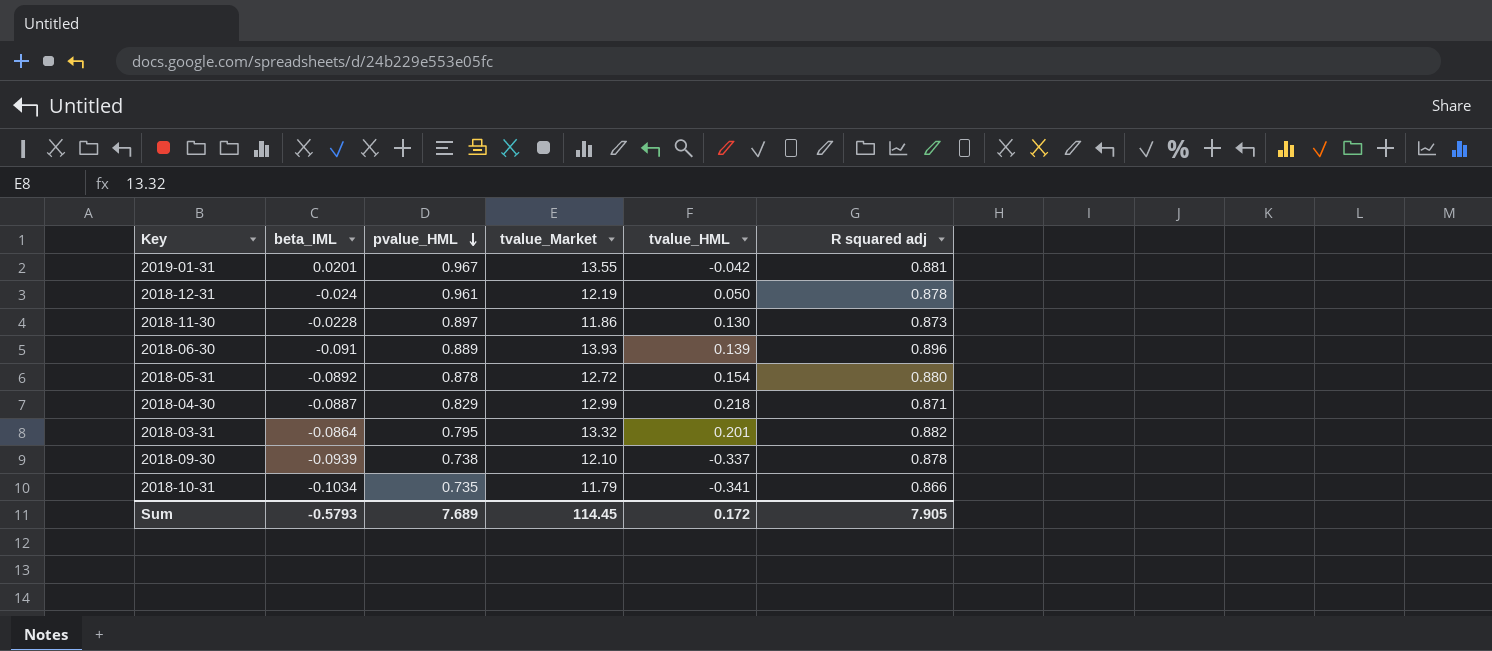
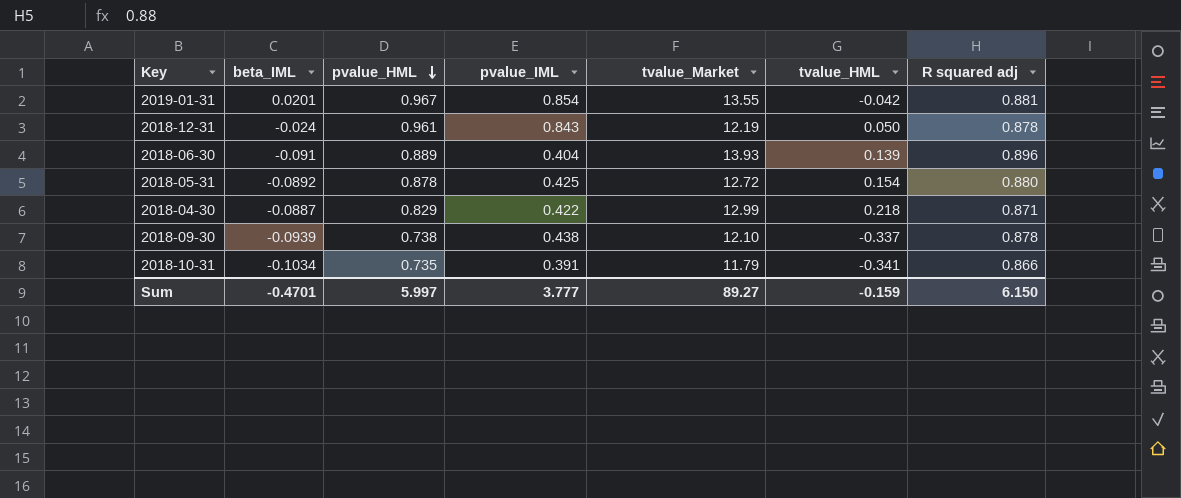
column pvalue_IML | position: none -> 4
row 2018-11-30: -0.0228 | 0.897 | 11.86 | 0.130 | 0.873 -> none
row 2018-03-31: -0.0864 | 0.795 | 13.32 | 0.201 | 0.882 -> none
Sum | beta_IML: -0.5793 -> -0.4701
Sum | pvalue_HML: 7.689 -> 5.997
Sum | tvalue_Market: 114.45 -> 89.27
Sum | tvalue_HML: 0.172 -> -0.159
Sum | R squared adj: 7.905 -> 6.150

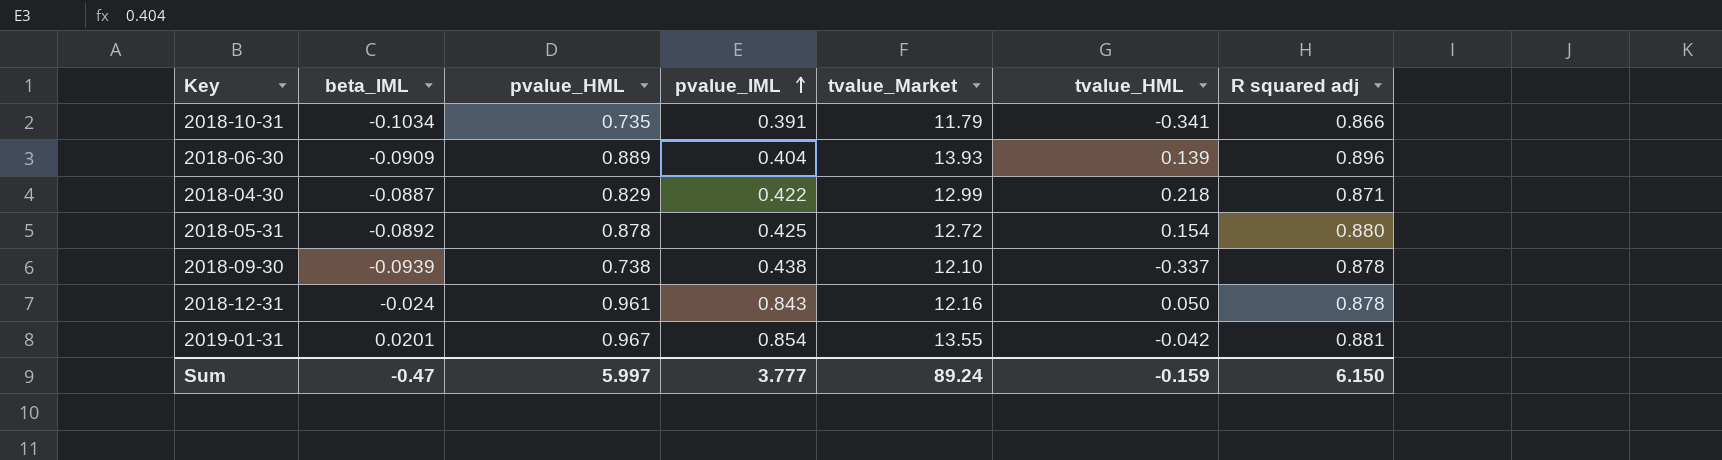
row order: pvalue_HML descending -> pvalue_IML ascending
2018-06-30 | beta_IML: -0.091 -> -0.0909
2018-12-31 | tvalue_Market: 12.19 -> 12.16
Sum | beta_IML: -0.4701 -> -0.47
Sum | tvalue_Market: 89.27 -> 89.24

